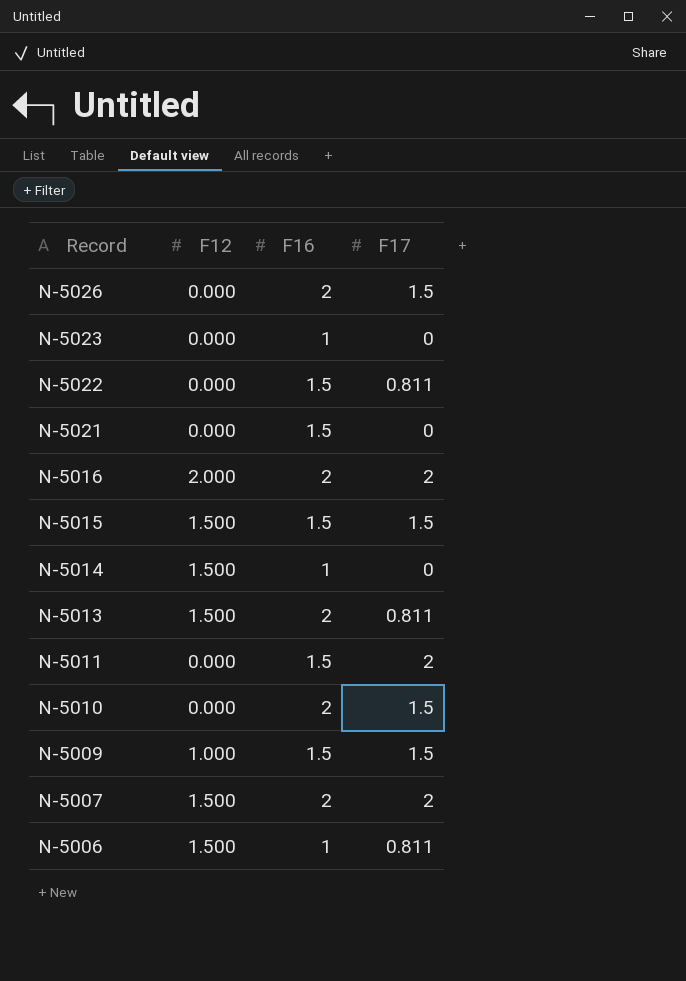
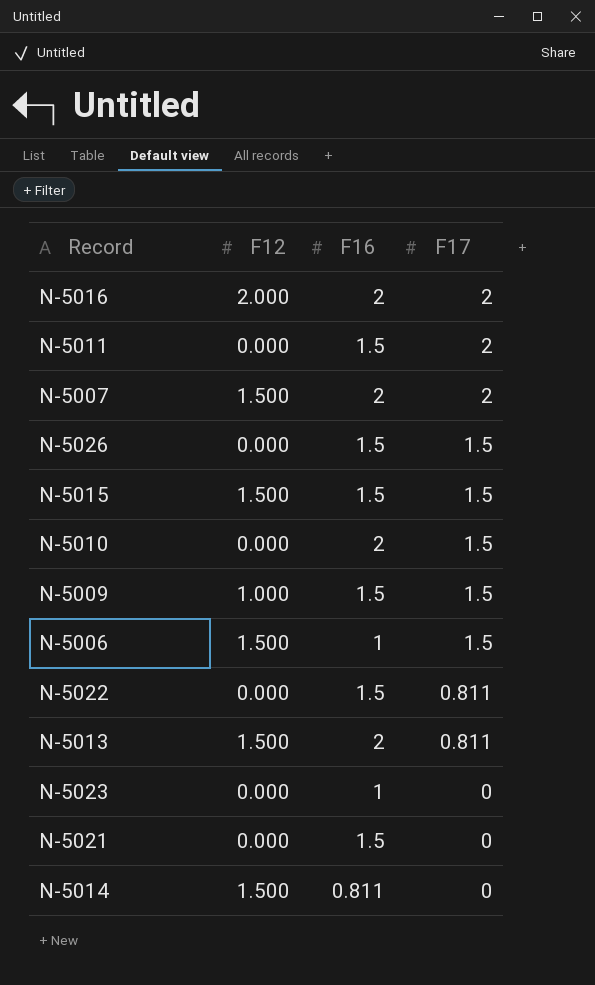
row order: Record descending -> F17 descending
N-5026 | F16: 2 -> 1.5
N-5006 | F17: 0.811 -> 1.5
N-5014 | F16: 1 -> 0.811

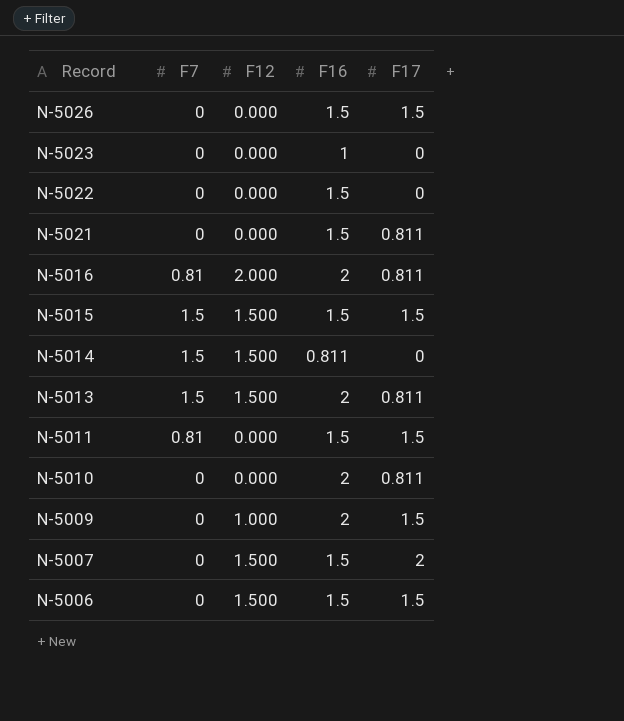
row order: F17 descending -> Record descending
column F7 | position: none -> 2
N-5022 | F17: 0.811 -> 0
N-5021 | F17: 0 -> 0.811
N-5016 | F17: 2 -> 0.811
N-5011 | F17: 2 -> 1.5
N-5010 | F17: 1.5 -> 0.811
N-5009 | F16: 1.5 -> 2
N-5007 | F16: 2 -> 1.5
N-5006 | F16: 1 -> 1.5

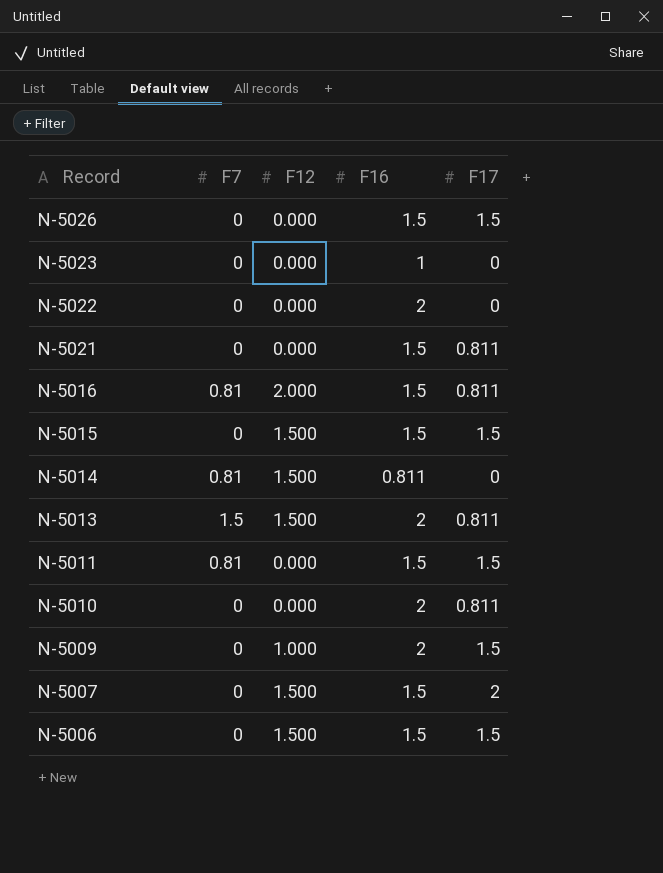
N-5022 | F16: 1.5 -> 2
N-5016 | F16: 2 -> 1.5
N-5015 | F7: 1.5 -> 0
N-5014 | F7: 1.5 -> 0.81

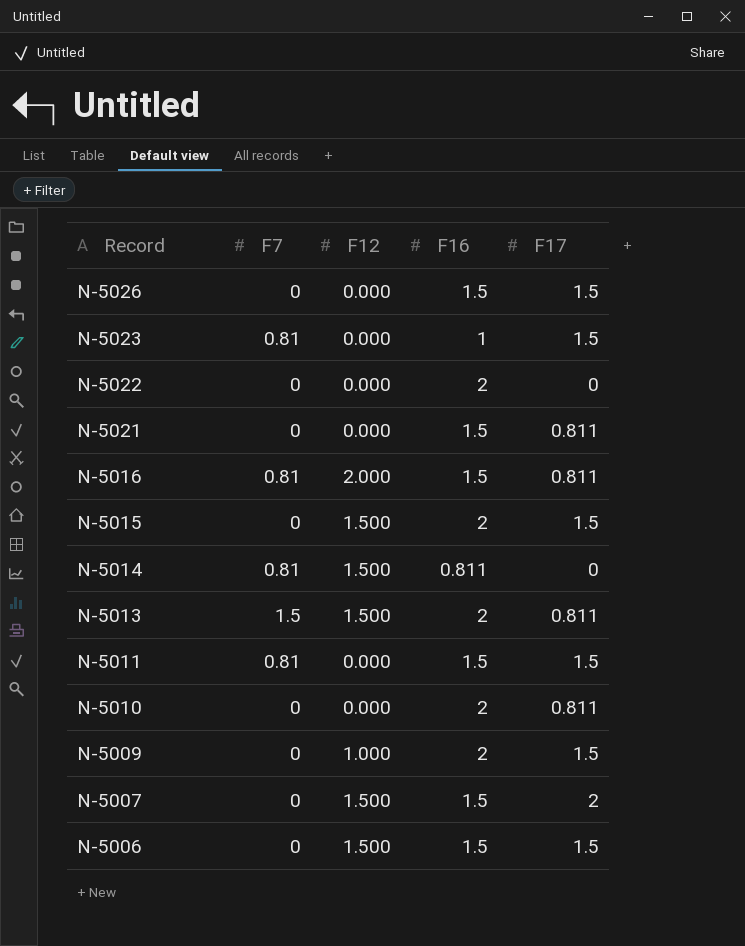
N-5023 | F7: 0 -> 0.81
N-5023 | F17: 0 -> 1.5
N-5015 | F16: 1.5 -> 2

